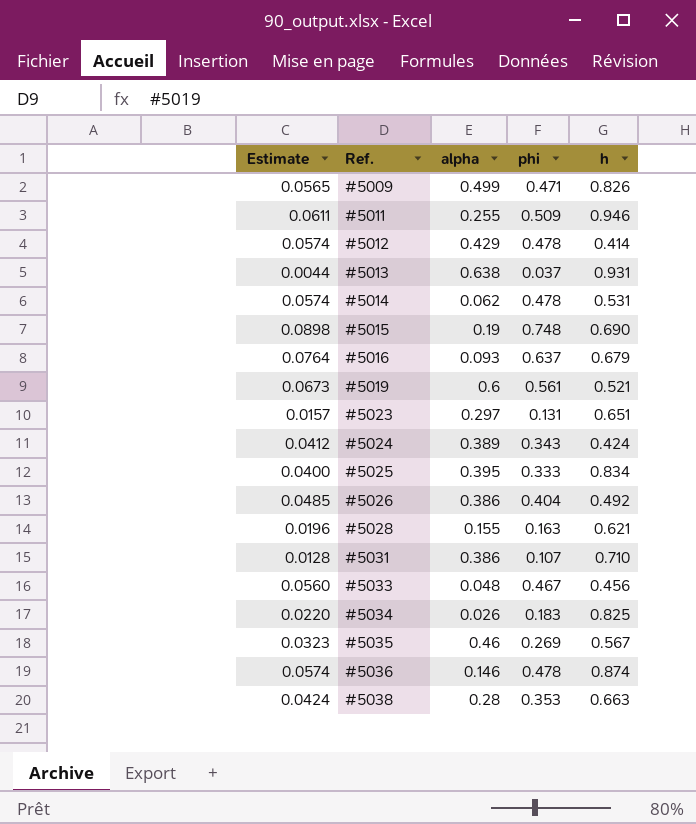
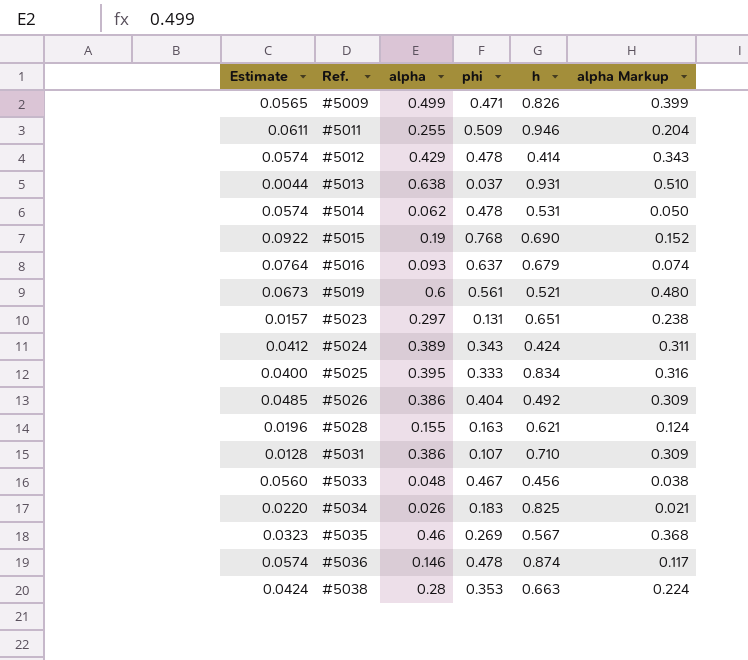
column alpha Markup | formula: none -> [alpha] * 0.8
#5015 | Estimate: 0.0898 -> 0.0922
#5015 | phi: 0.748 -> 0.768

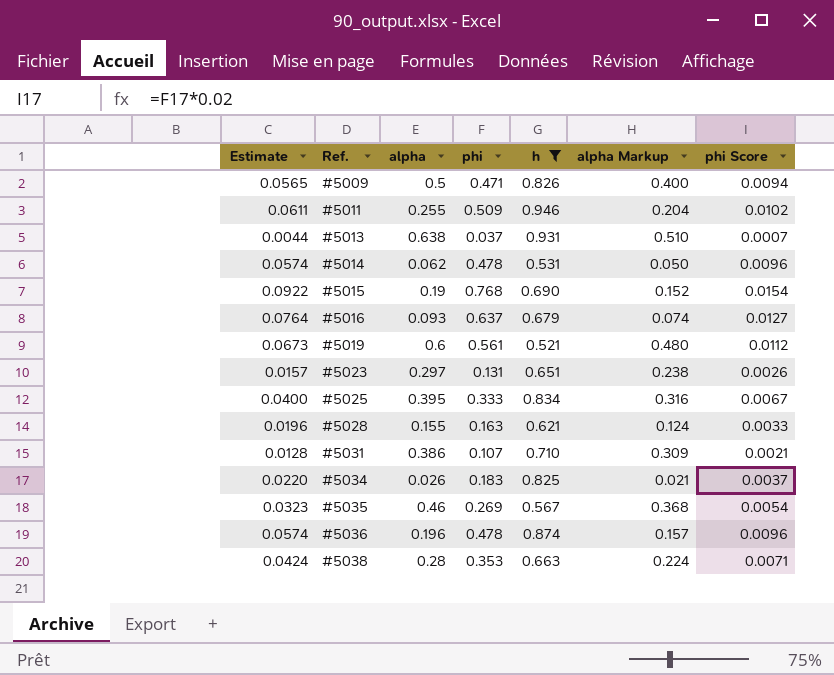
filter: none -> h >= 0.521
column phi Score | formula: none -> [phi] * 0.02
#5009 | alpha: 0.499 -> 0.5
#5009 | alpha Markup: 0.399 -> 0.400
#5036 | alpha: 0.146 -> 0.196
#5036 | alpha Markup: 0.117 -> 0.157

